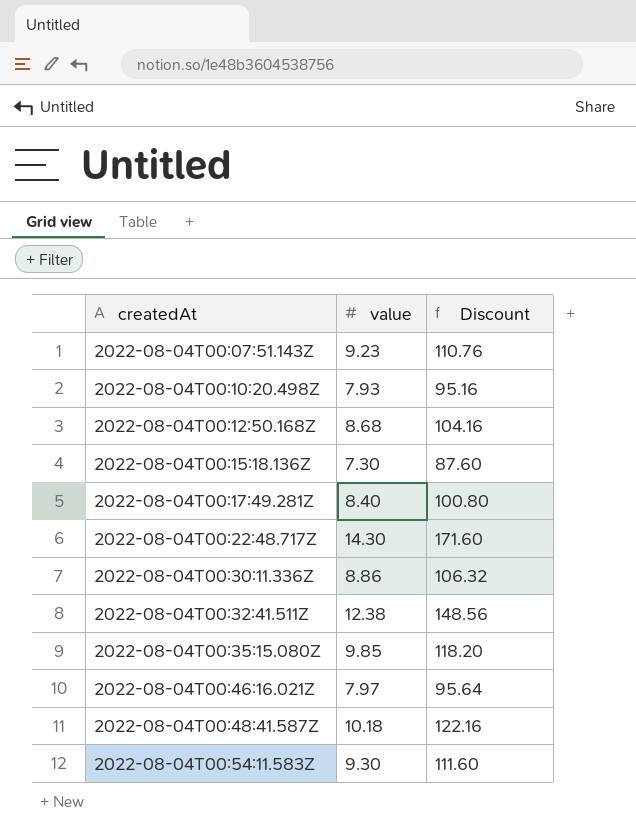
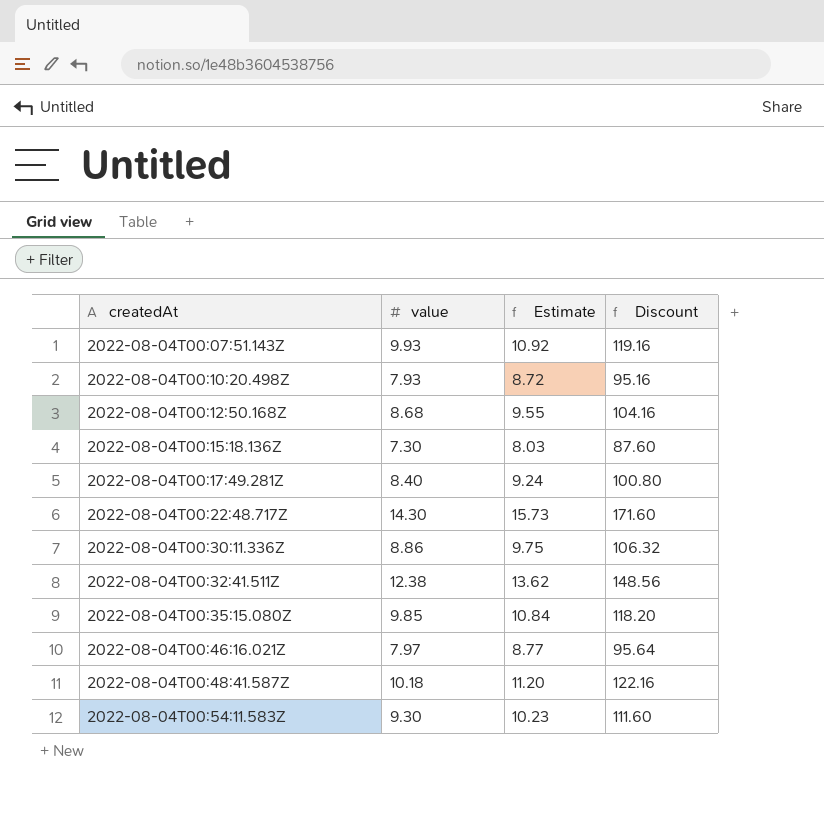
column Estimate | formula: none -> [value] * 1.1
2022-08-04T00:07:51.143Z | value: 9.23 -> 9.93
2022-08-04T00:07:51.143Z | Discount: 110.76 -> 119.16

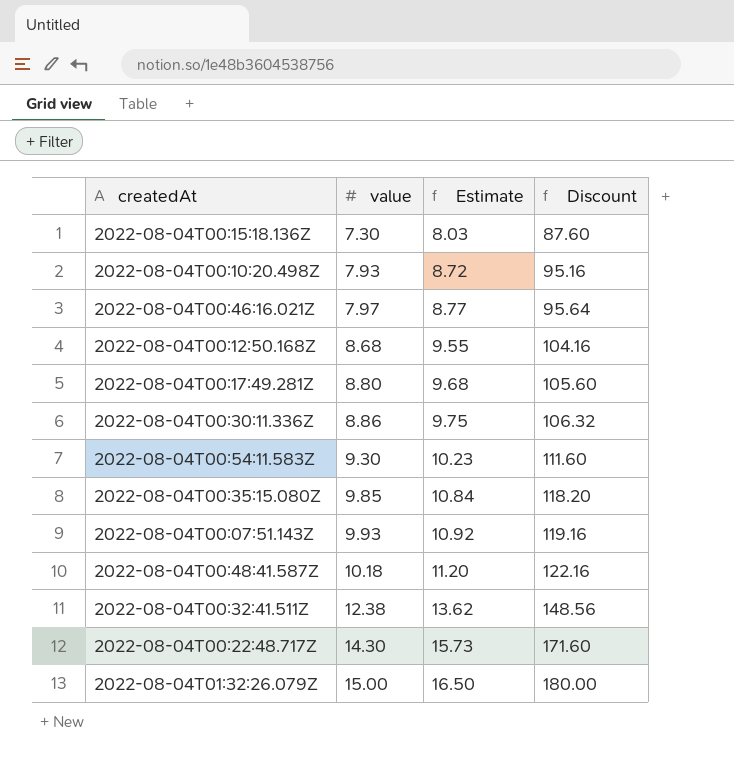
row order: createdAt ascending -> value ascending
2022-08-04T00:17:49.281Z | value: 8.40 -> 8.80
2022-08-04T00:17:49.281Z | Estimate: 9.24 -> 9.68
2022-08-04T00:17:49.281Z | Discount: 100.80 -> 105.60
row 2022-08-04T01:32:26.079Z: none -> 15.00 | 16.50 | 180.00

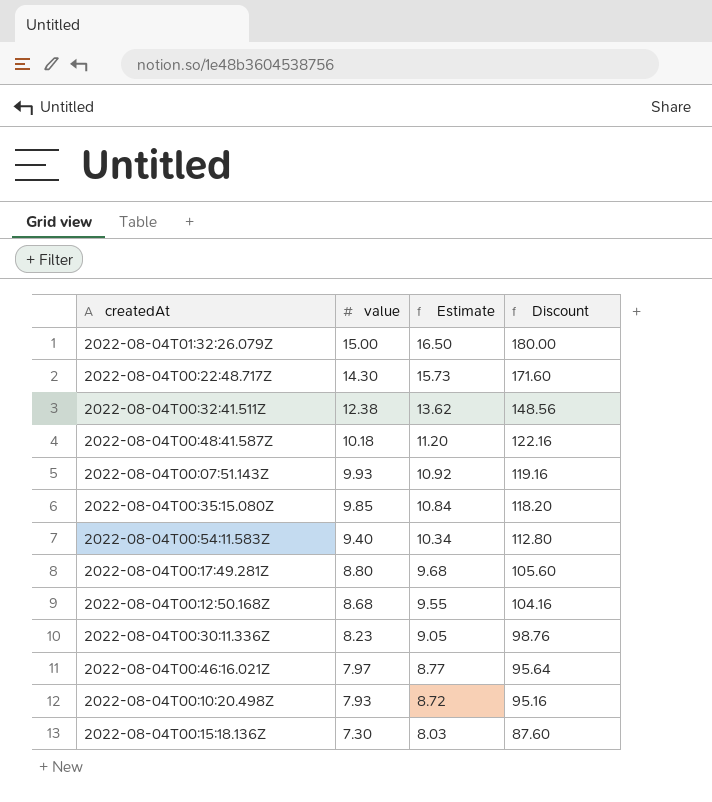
row order: value ascending -> value descending
2022-08-04T00:54:11.583Z | value: 9.30 -> 9.40
2022-08-04T00:54:11.583Z | Estimate: 10.23 -> 10.34
2022-08-04T00:54:11.583Z | Discount: 111.60 -> 112.80
2022-08-04T00:30:11.336Z | value: 8.86 -> 8.23
2022-08-04T00:30:11.336Z | Estimate: 9.75 -> 9.05
2022-08-04T00:30:11.336Z | Discount: 106.32 -> 98.76

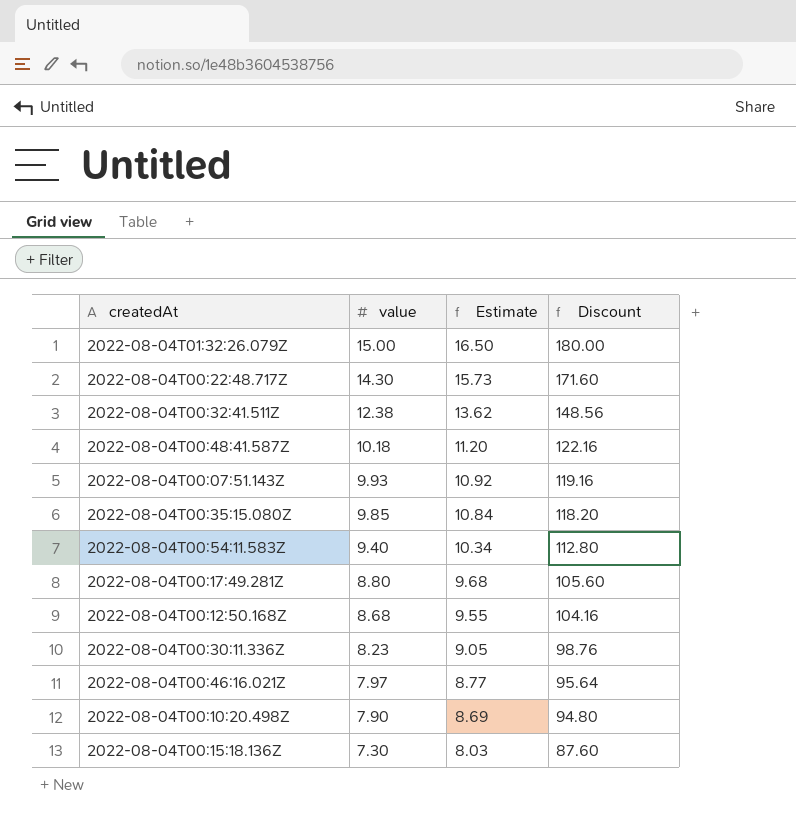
2022-08-04T00:10:20.498Z | value: 7.93 -> 7.90
2022-08-04T00:10:20.498Z | Estimate: 8.72 -> 8.69
2022-08-04T00:10:20.498Z | Discount: 95.16 -> 94.80

